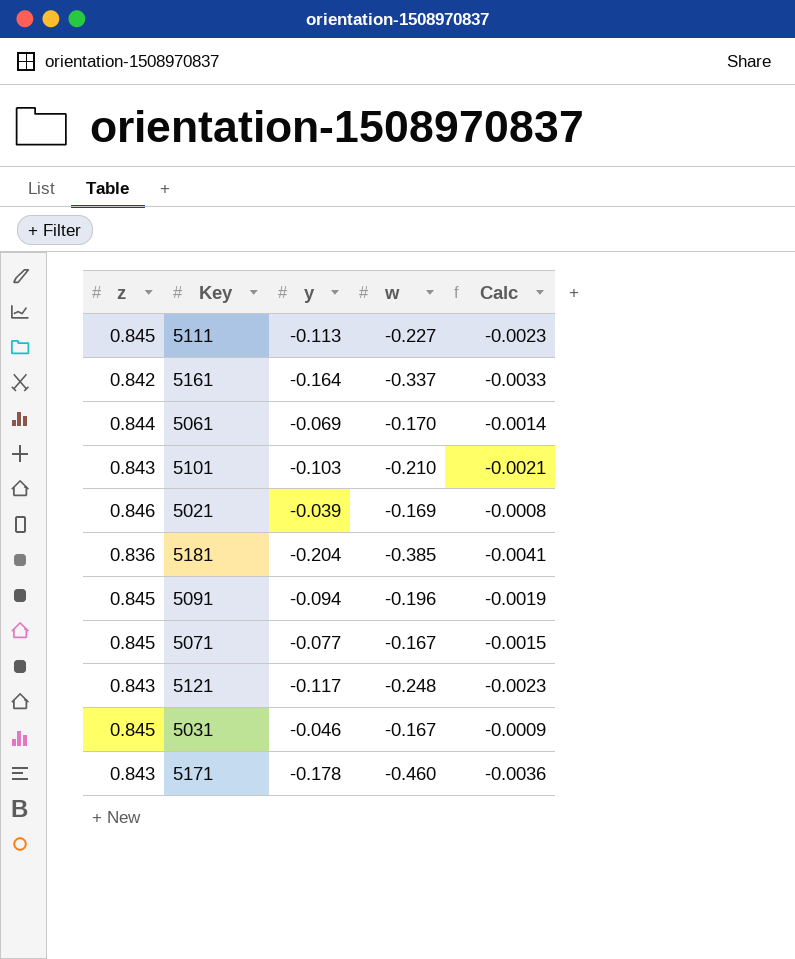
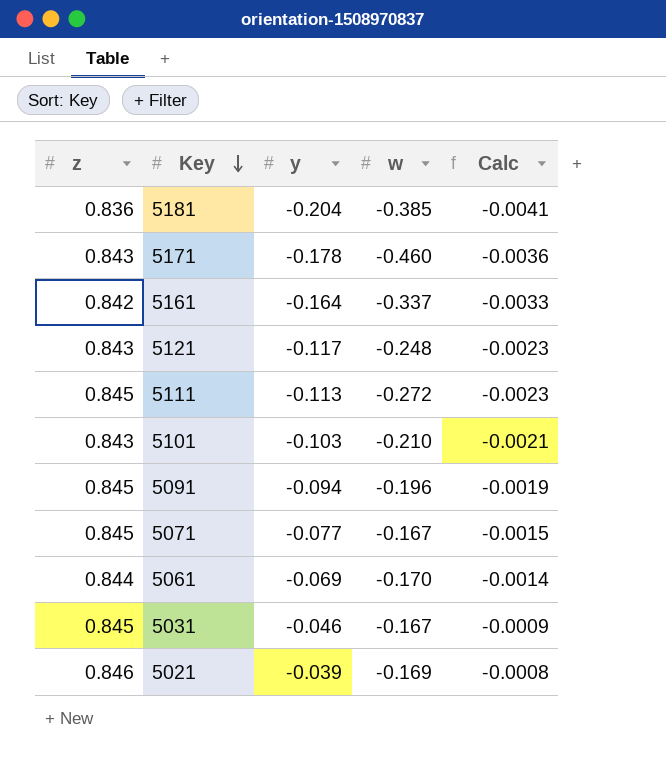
row order: none -> Key descending
5111 | w: -0.227 -> -0.272

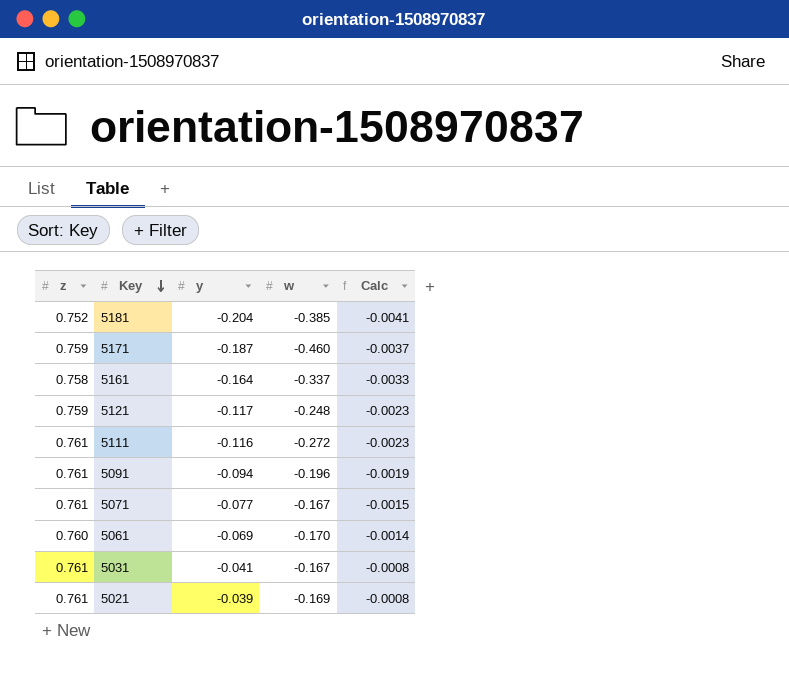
row 5101: 0.843 | -0.103 | -0.210 | -0.0021 -> none
5181 | z: 0.836 -> 0.752
5171 | z: 0.843 -> 0.759
5171 | y: -0.178 -> -0.187
5171 | Calc: -0.0036 -> -0.0037
5161 | z: 0.842 -> 0.758
5121 | z: 0.843 -> 0.759
5111 | z: 0.845 -> 0.761
5111 | y: -0.113 -> -0.116
5091 | z: 0.845 -> 0.761
5071 | z: 0.845 -> 0.761
5061 | z: 0.844 -> 0.760
5031 | z: 0.845 -> 0.761
5031 | y: -0.046 -> -0.041
5031 | Calc: -0.0009 -> -0.0008
5021 | z: 0.846 -> 0.761

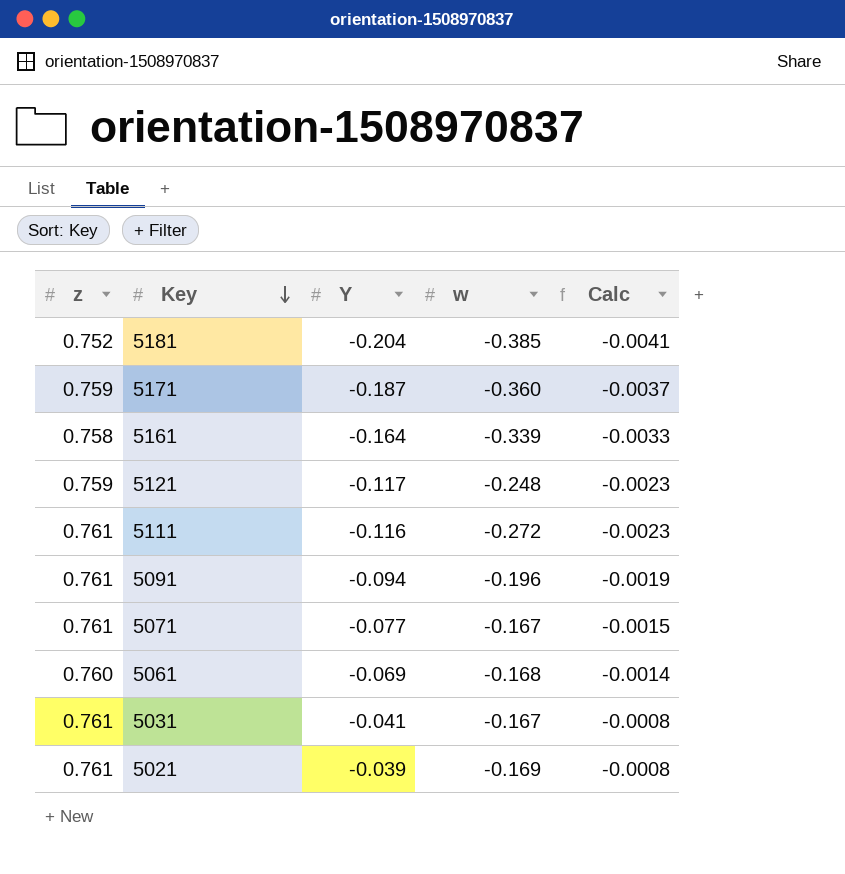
column name: y -> Y
5171 | w: -0.460 -> -0.360
5161 | w: -0.337 -> -0.339
5061 | w: -0.170 -> -0.168

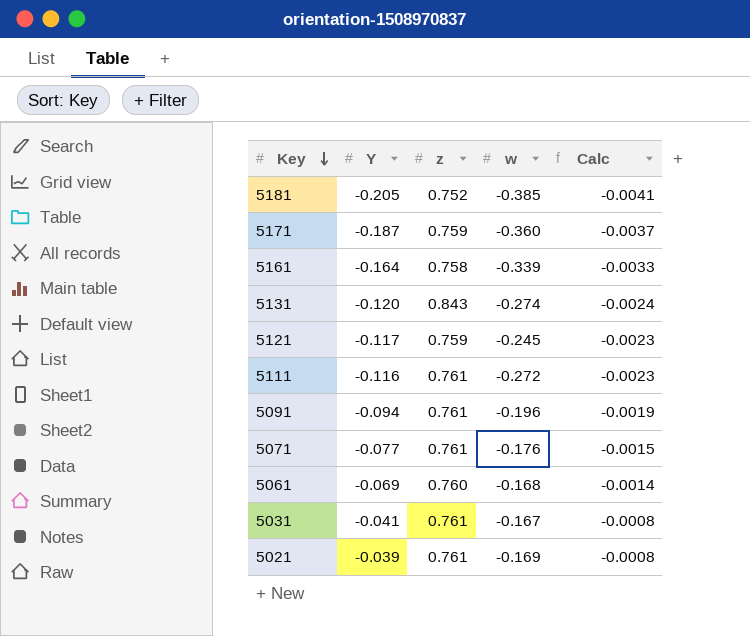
column z | position: 1 -> 3
5181 | Y: -0.204 -> -0.205
row 5131: none -> -0.120 | 0.843 | -0.274 | -0.0024
5121 | w: -0.248 -> -0.245
5071 | w: -0.167 -> -0.176

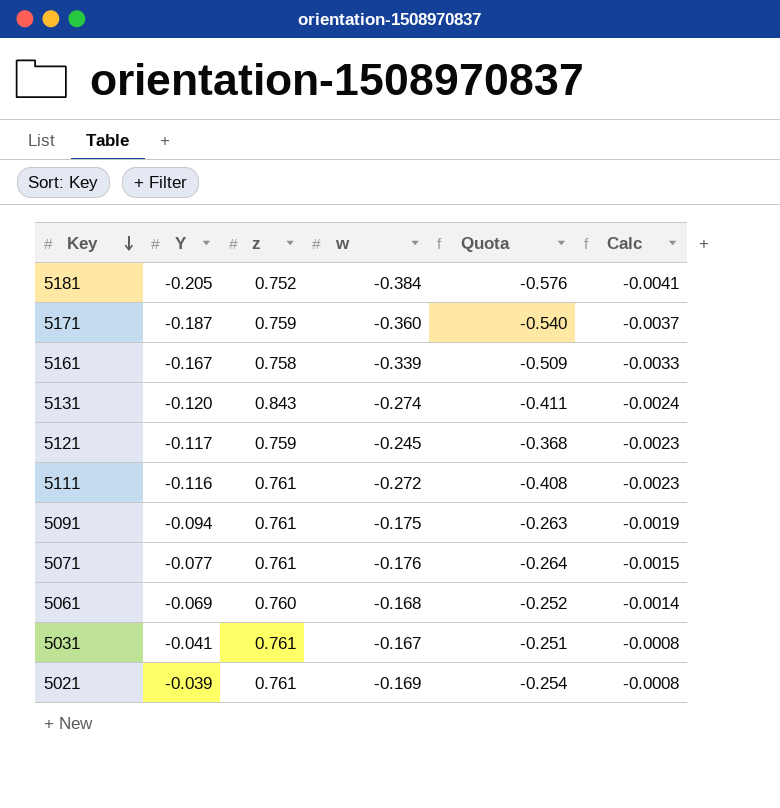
column Quota | formula: none -> [w] * 1.5
5181 | w: -0.385 -> -0.384
5161 | Y: -0.164 -> -0.167
5091 | w: -0.196 -> -0.175

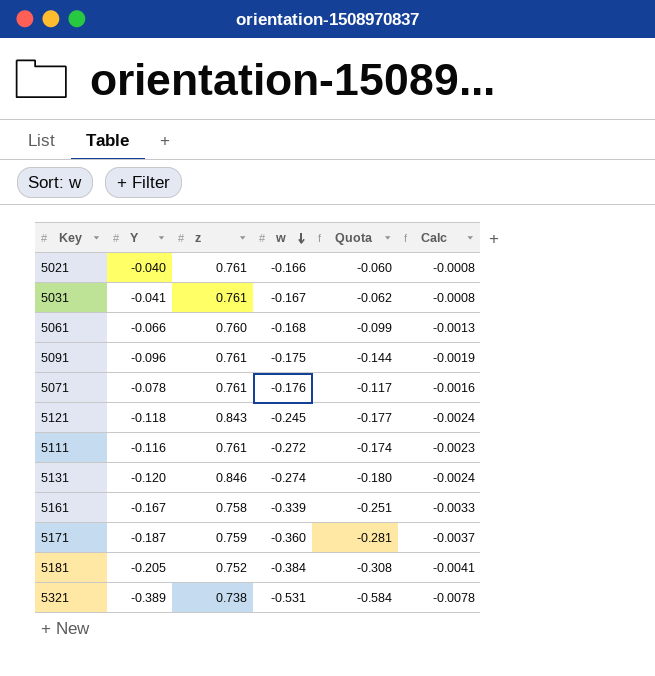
row order: Key descending -> w descending
column Quota | formula: [w] * 1.5 -> [Y] * 1.5
5021 | Y: -0.039 -> -0.040
5021 | w: -0.169 -> -0.166
5061 | Y: -0.069 -> -0.066
5061 | Calc: -0.0014 -> -0.0013
5091 | Y: -0.094 -> -0.096
5071 | Y: -0.077 -> -0.078
5071 | Calc: -0.0015 -> -0.0016
5121 | Y: -0.117 -> -0.118
5121 | z: 0.759 -> 0.843
5121 | Calc: -0.0023 -> -0.0024
5131 | z: 0.843 -> 0.846
row 5321: none -> -0.389 | 0.738 | -0.531 | -0.584 | -0.0078

